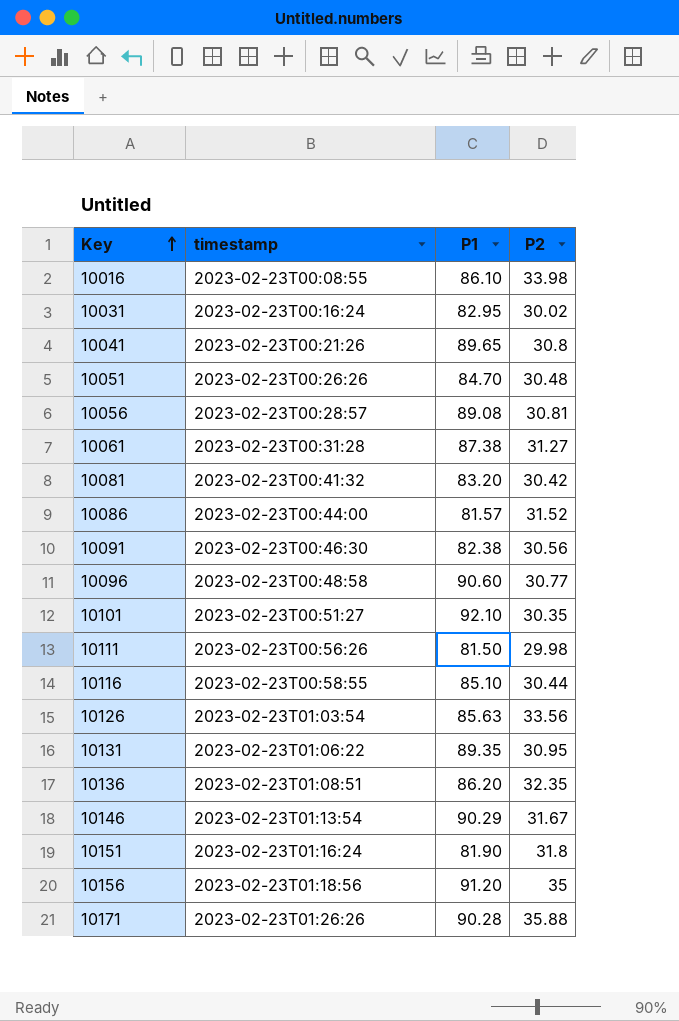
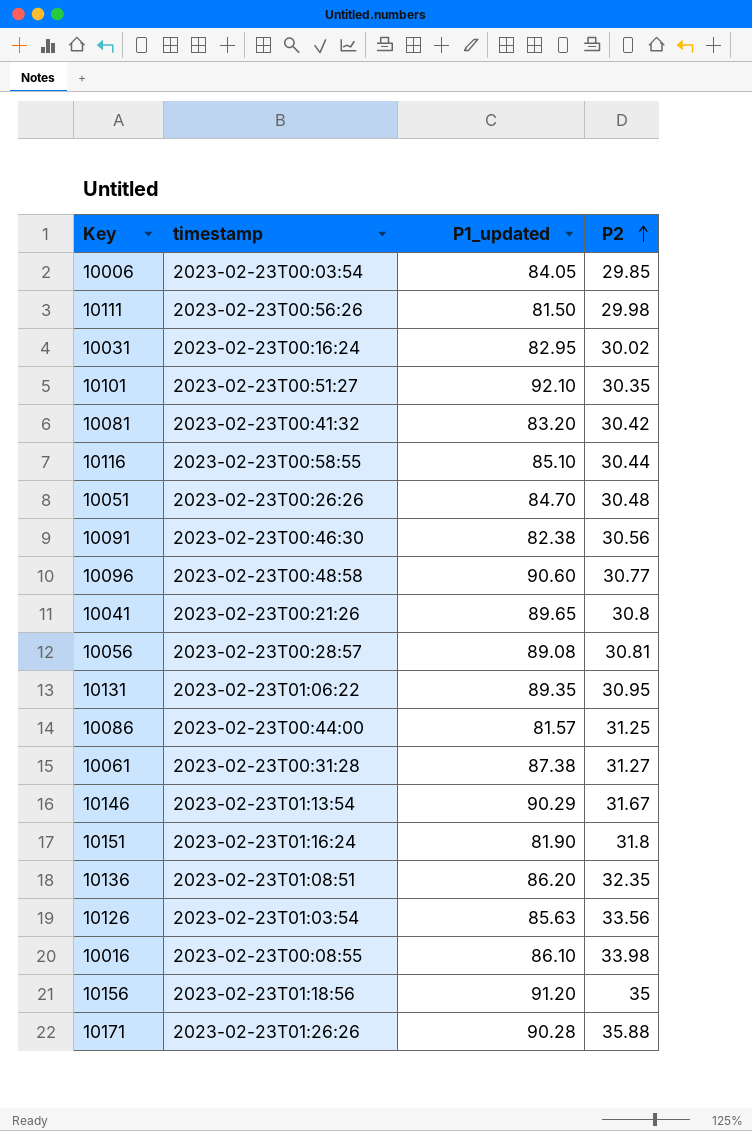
row order: Key ascending -> P2 ascending
column name: P1 -> P1_updated
row 10006: none -> 2023-02-23T00:03:54 | 84.05 | 29.85
10086 | P2: 31.52 -> 31.25

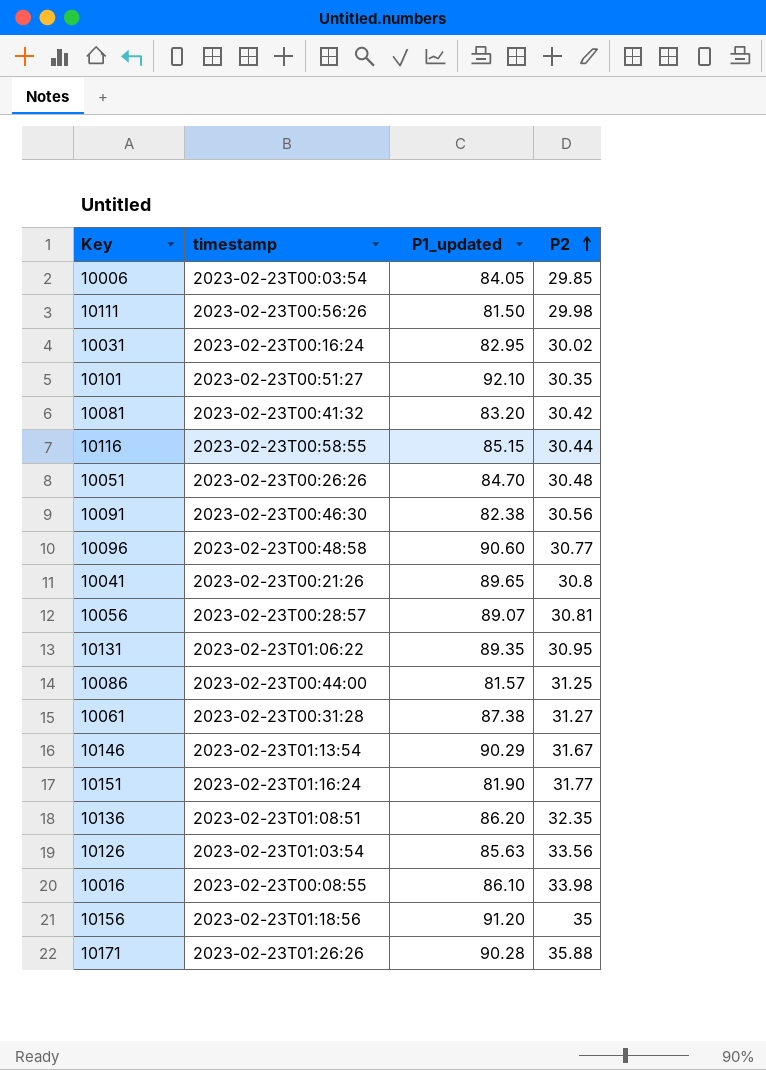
10116 | P1_updated: 85.10 -> 85.15
10056 | P1_updated: 89.08 -> 89.07
10151 | P2: 31.8 -> 31.77

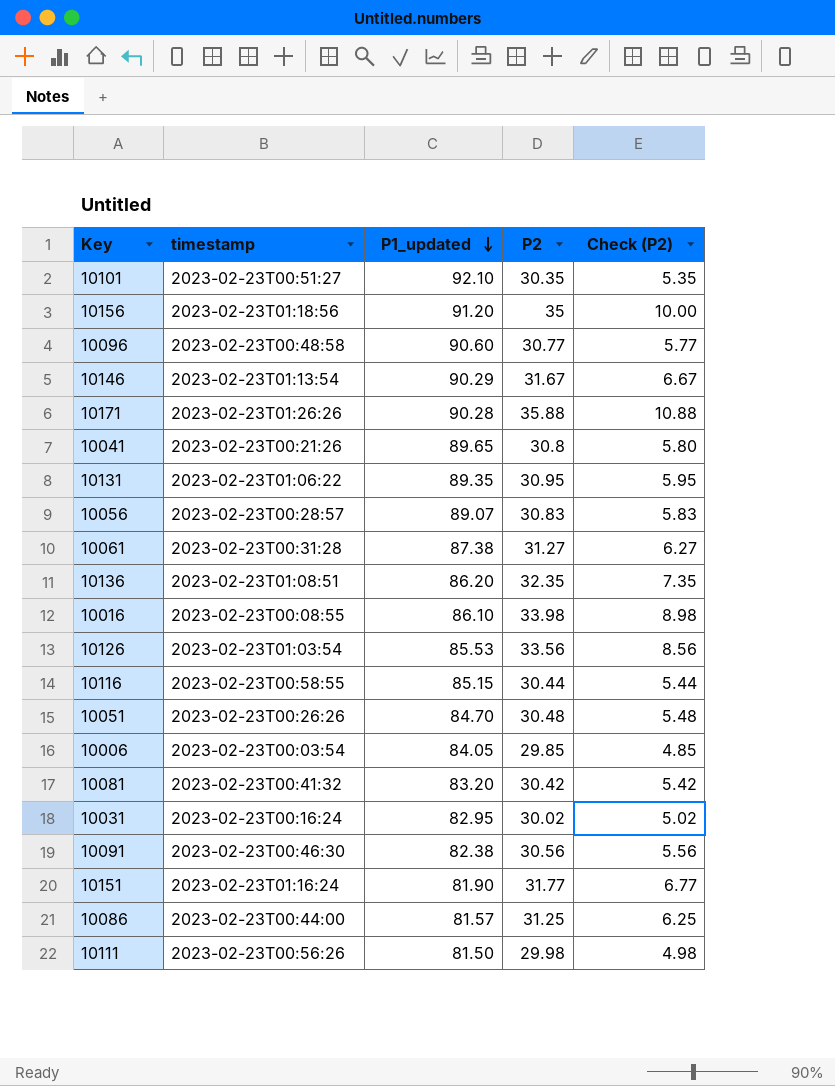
row order: P2 ascending -> P1_updated descending
column Check (P2) | formula: none -> [P2] - 25
10056 | P2: 30.81 -> 30.83
10126 | P1_updated: 85.63 -> 85.53

